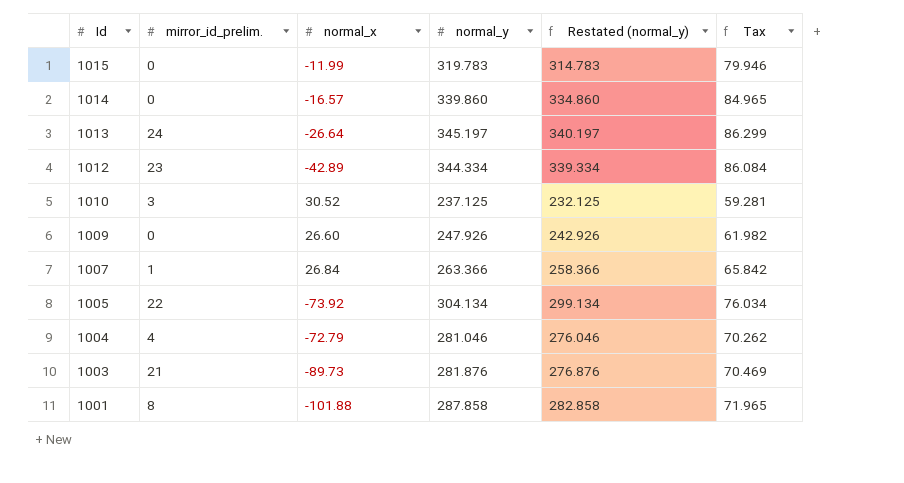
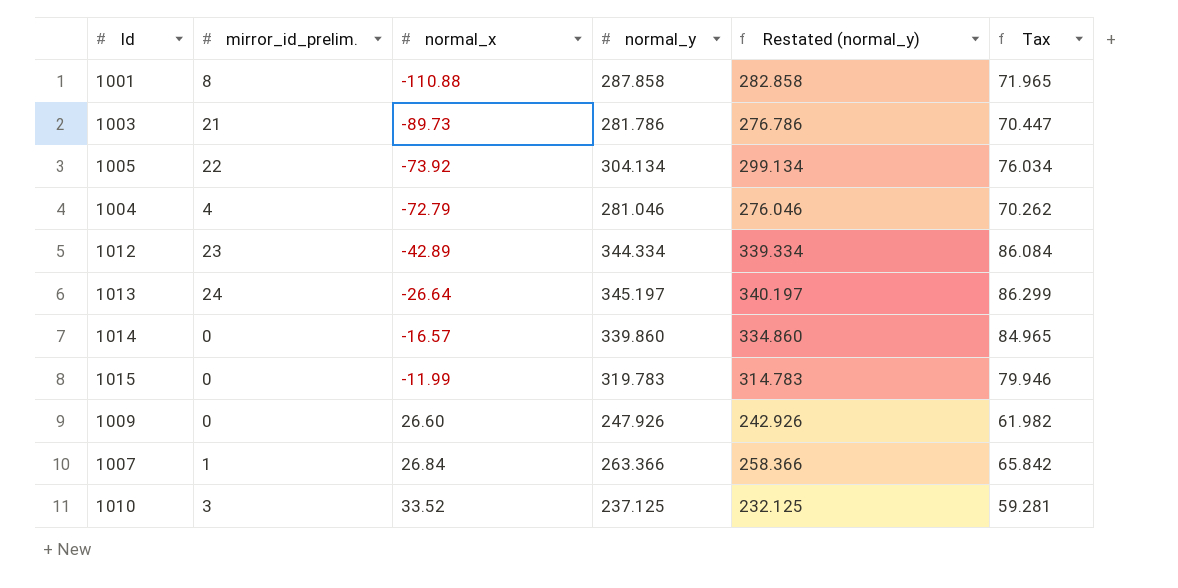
row order: Id descending -> normal_x ascending
1001 | normal_x: -101.88 -> -110.88
1003 | normal_y: 281.876 -> 281.786
1003 | Restated (normal_y): 276.876 -> 276.786
1003 | Tax: 70.469 -> 70.447
1010 | normal_x: 30.52 -> 33.52

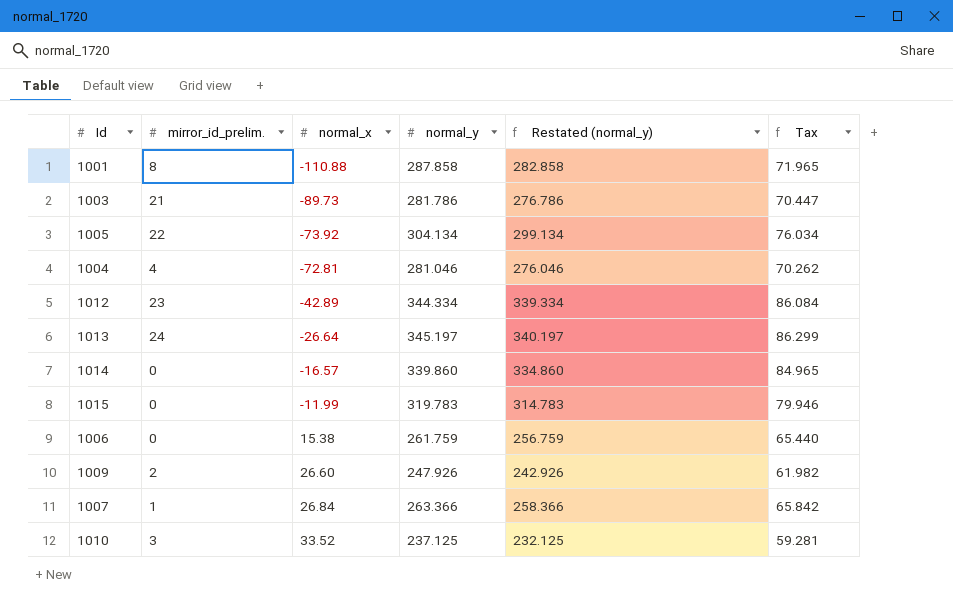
1004 | normal_x: -72.79 -> -72.81
row 1006: none -> 0 | 15.38 | 261.759 | 256.759 | 65.440
1009 | mirror_id_prelim.: 0 -> 2

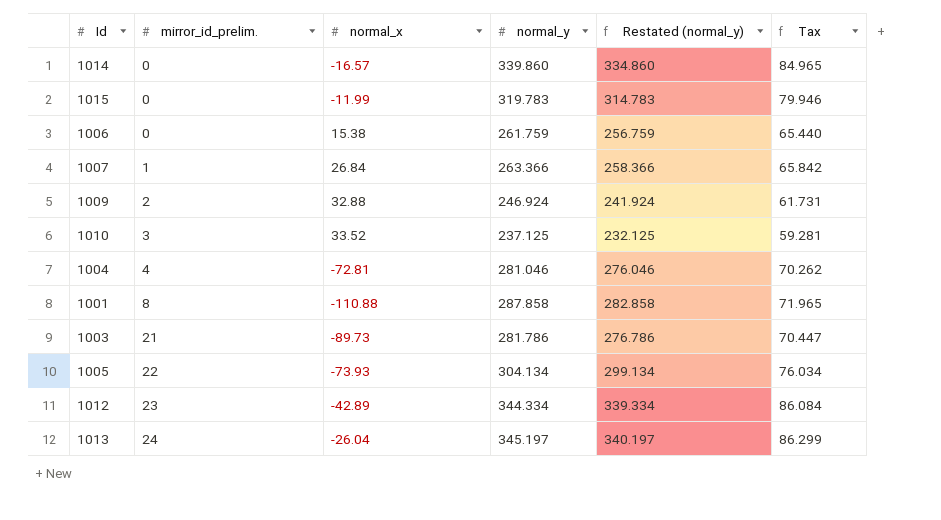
row order: normal_x ascending -> mirror_id_prelim. ascending
1009 | normal_x: 26.60 -> 32.88
1009 | normal_y: 247.926 -> 246.924
1009 | Restated (normal_y): 242.926 -> 241.924
1009 | Tax: 61.982 -> 61.731
1005 | normal_x: -73.92 -> -73.93
1013 | normal_x: -26.64 -> -26.04

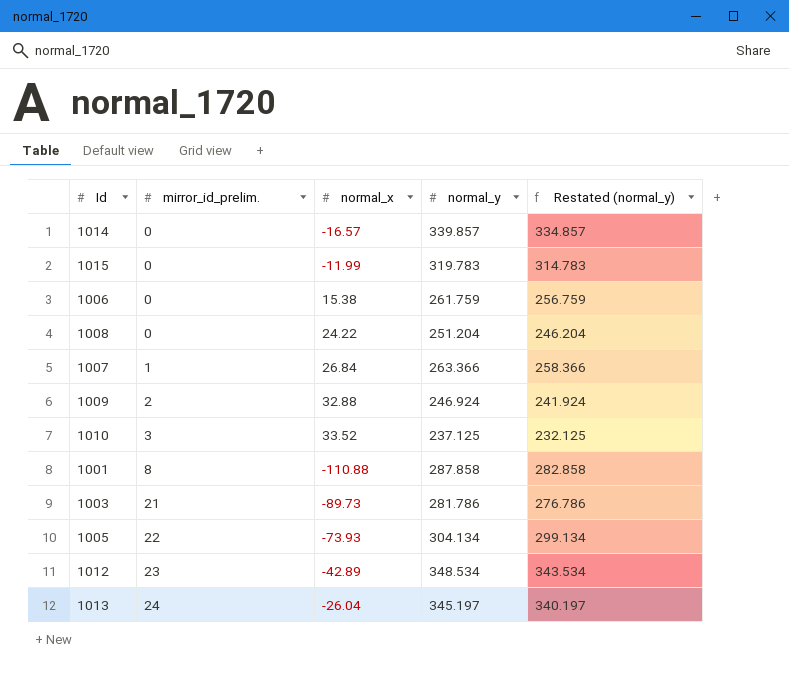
column Tax | formula: [normal_y] * 0.25 -> none
row 1004: 4 | -72.81 | 281.046 | 276.046 | 70.262 -> none
1014 | normal_y: 339.860 -> 339.857
1014 | Restated (normal_y): 334.860 -> 334.857
row 1008: none -> 0 | 24.22 | 251.204 | 246.204
1012 | normal_y: 344.334 -> 348.534
1012 | Restated (normal_y): 339.334 -> 343.534

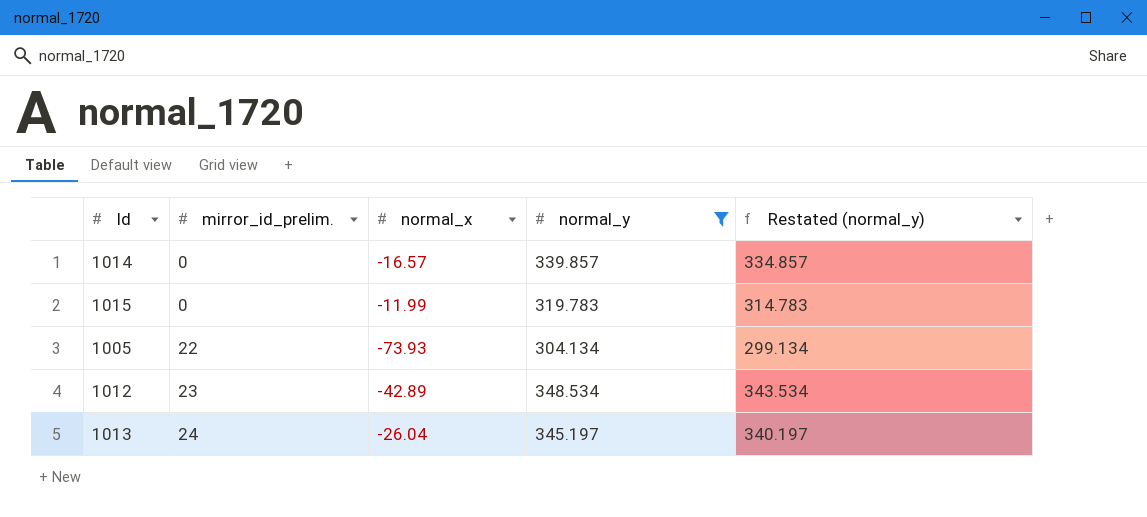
filter: none -> normal_y >= 304.134

